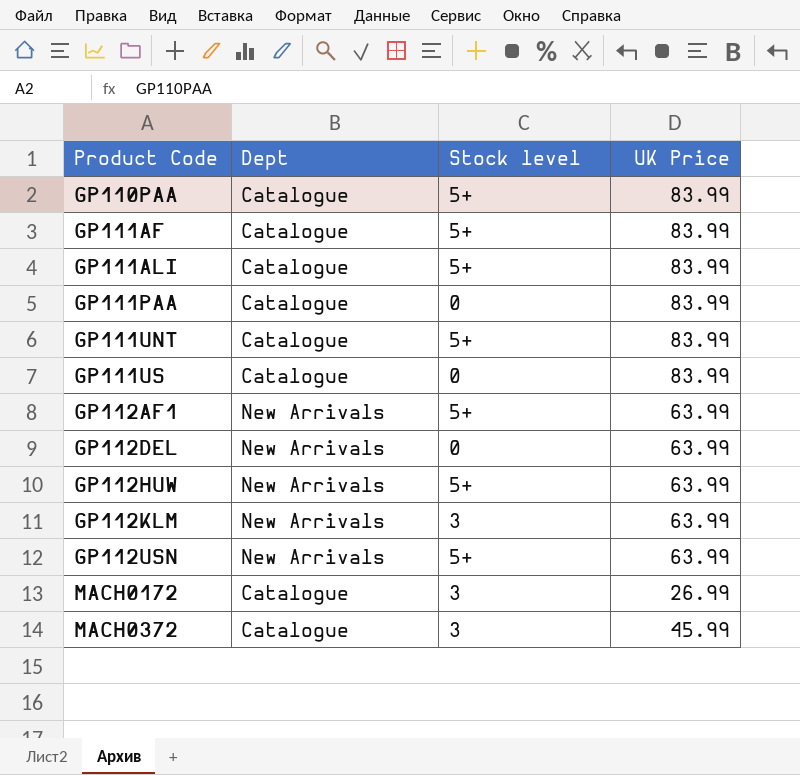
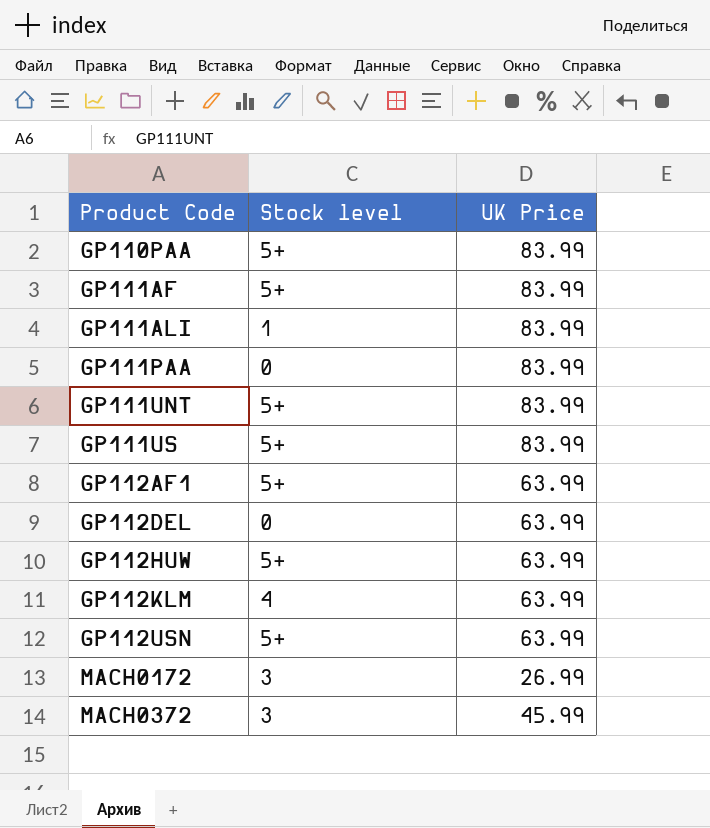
column Dept | position: 2 -> none
GP111ALI | Stock level: 5+ -> 1
GP111US | Stock level: 0 -> 5+
GP112KLM | Stock level: 3 -> 4

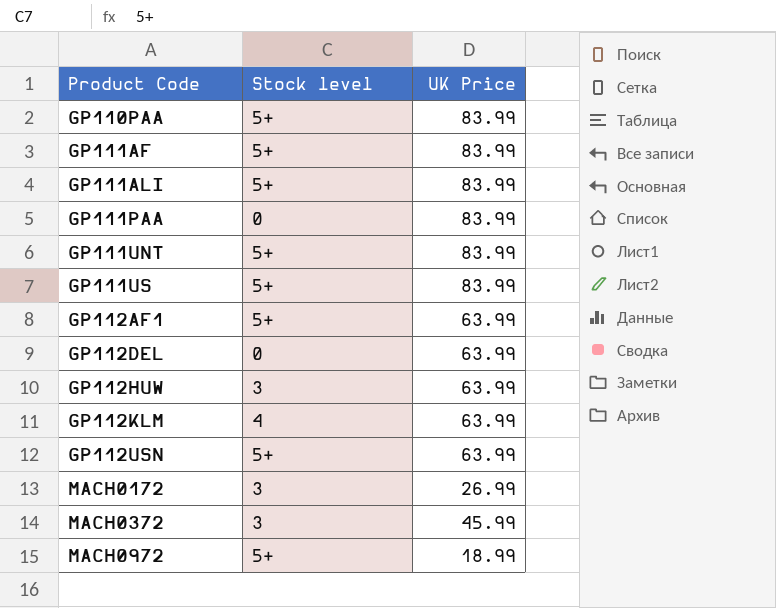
GP111ALI | Stock level: 1 -> 5+
GP112HUW | Stock level: 5+ -> 3
row MACH0972: none -> 5+ | 18.99

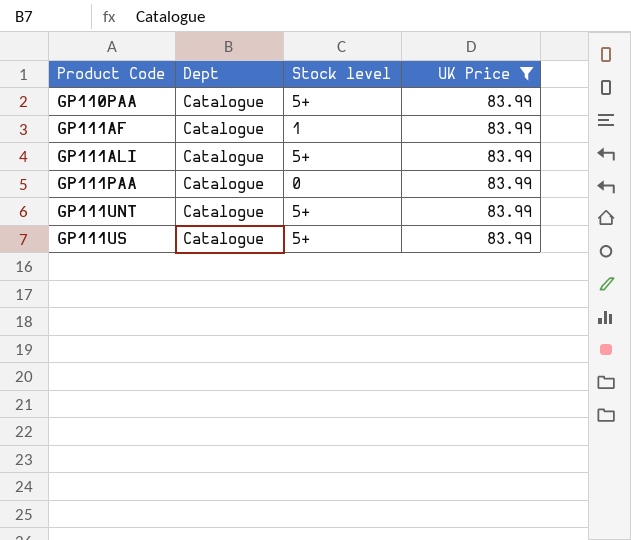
filter: none -> UK Price = 83.99
column Dept | position: none -> 2
GP111AF | Stock level: 5+ -> 1

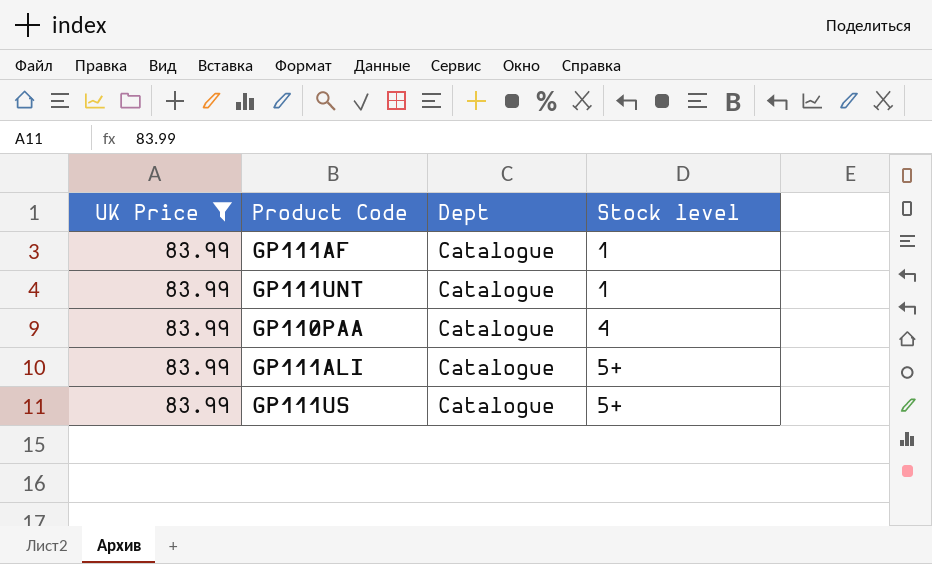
row order: Product Code ascending -> Stock level ascending
column UK Price | position: 4 -> 1
row GP111PAA: Catalogue | 0 | 83.99 -> none
GP111UNT | Stock level: 5+ -> 1
GP110PAA | Stock level: 5+ -> 4

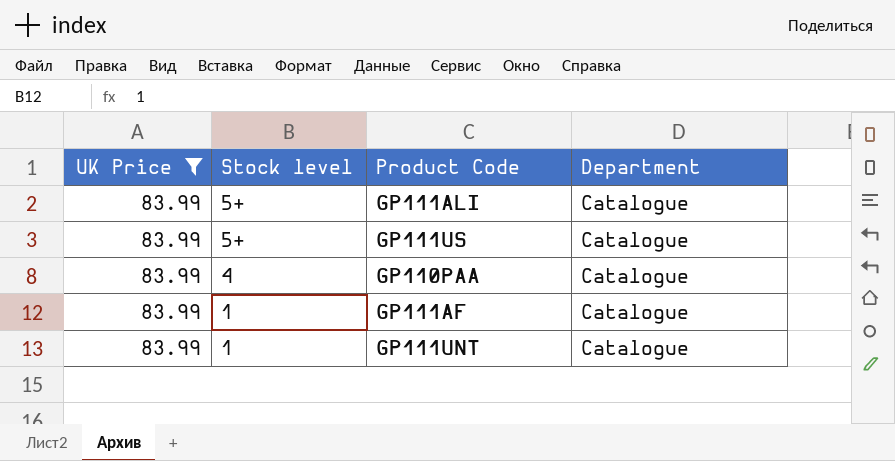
row order: Stock level ascending -> Stock level descending
column Stock level | position: 4 -> 2
column name: Dept -> Department

